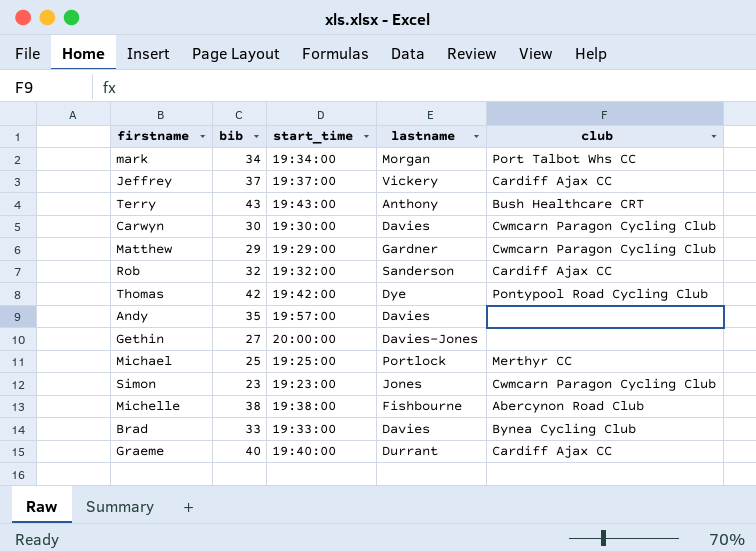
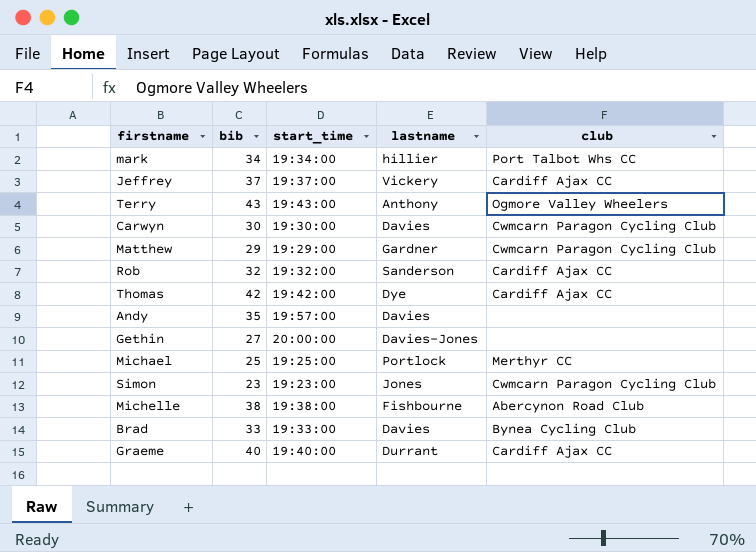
mark | lastname: Morgan -> hillier
Terry | club: Bush Healthcare CRT -> Ogmore Valley Wheelers
Thomas | club: Pontypool Road Cycling Club -> Cardiff Ajax CC

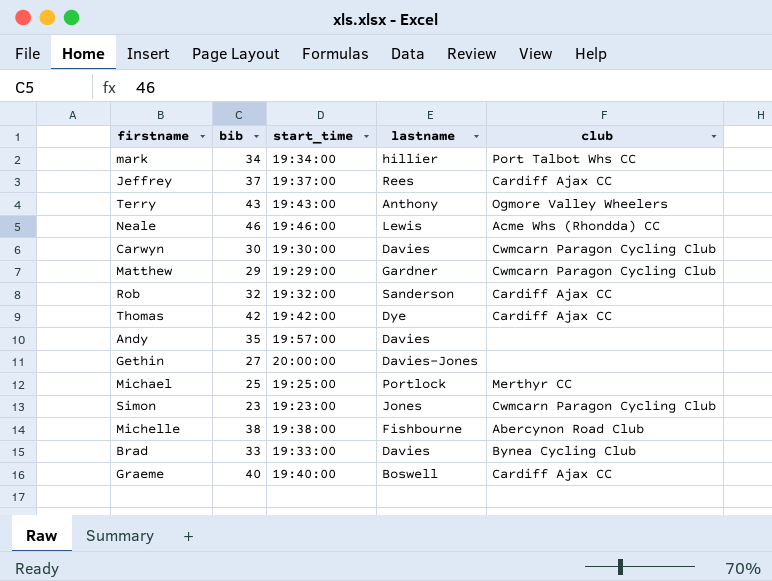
Jeffrey | lastname: Vickery -> Rees
row Neale: none -> 46 | 19:46:00 | Lewis | Acme Whs (Rhondda) CC
Graeme | lastname: Durrant -> Boswell

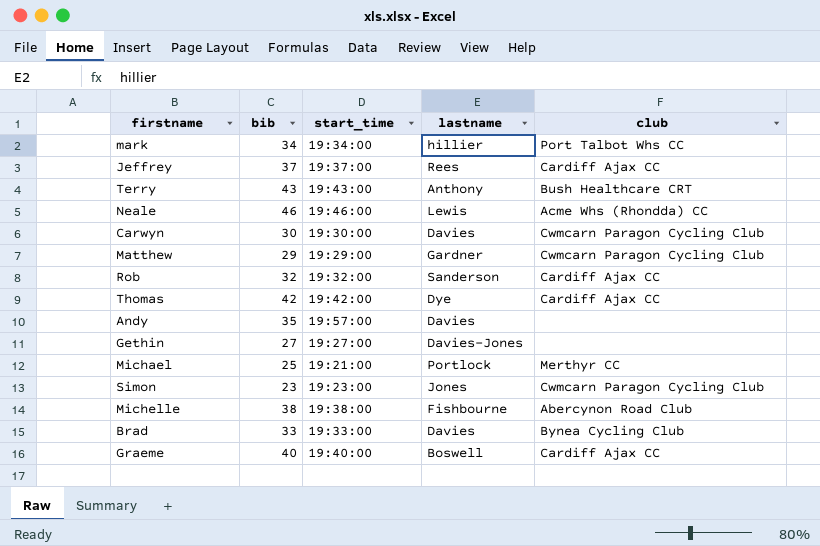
Terry | club: Ogmore Valley Wheelers -> Bush Healthcare CRT
Gethin | start_time: 20:00:00 -> 19:27:00
Michael | start_time: 19:25:00 -> 19:21:00

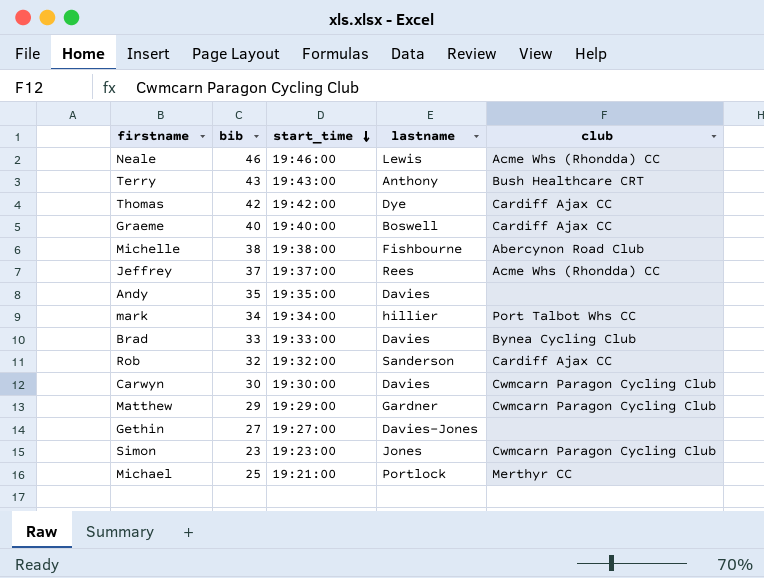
row order: none -> start_time descending
Jeffrey | club: Cardiff Ajax CC -> Acme Whs (Rhondda) CC
Andy | start_time: 19:57:00 -> 19:35:00

